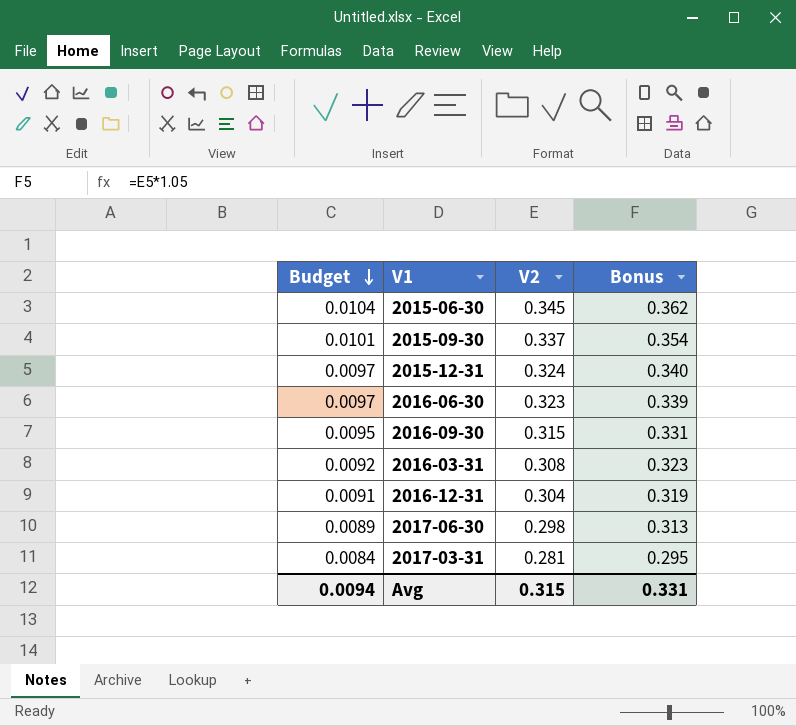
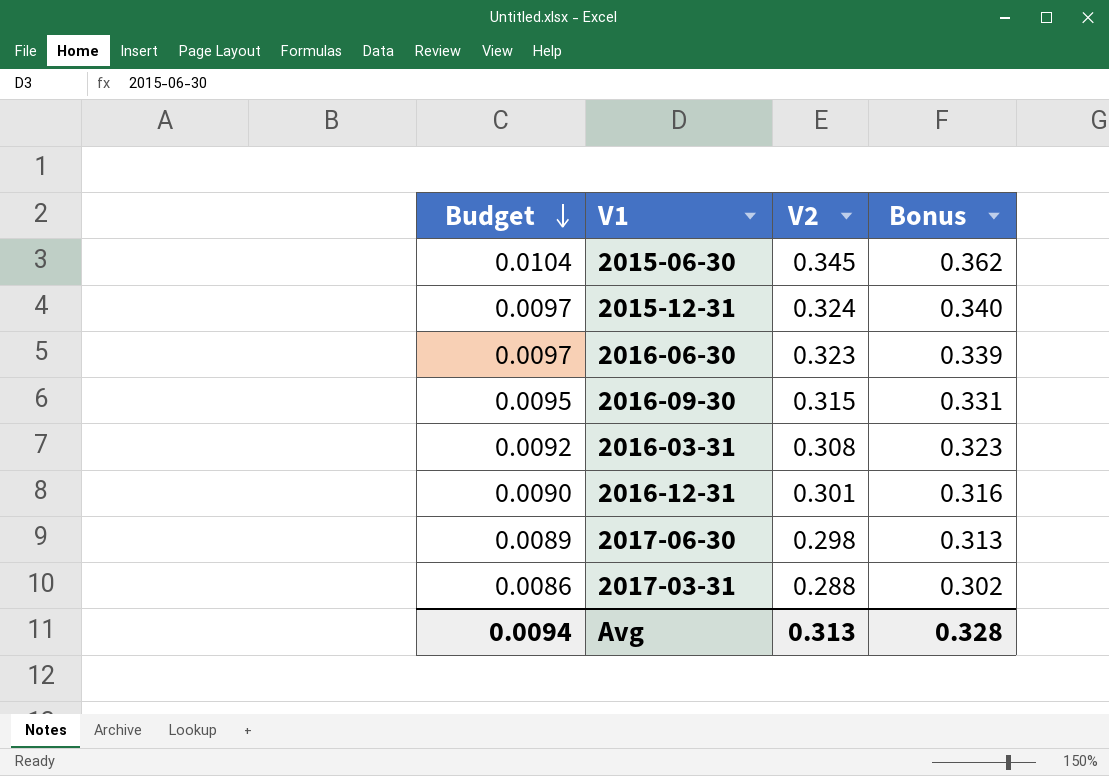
row 2015-09-30: 0.0101 | 0.337 | 0.354 -> none
2016-12-31 | Budget: 0.0091 -> 0.0090
2016-12-31 | V2: 0.304 -> 0.301
2016-12-31 | Bonus: 0.319 -> 0.316
2017-03-31 | Budget: 0.0084 -> 0.0086
2017-03-31 | V2: 0.281 -> 0.288
2017-03-31 | Bonus: 0.295 -> 0.302
Avg | V2: 0.315 -> 0.313
Avg | Bonus: 0.331 -> 0.328

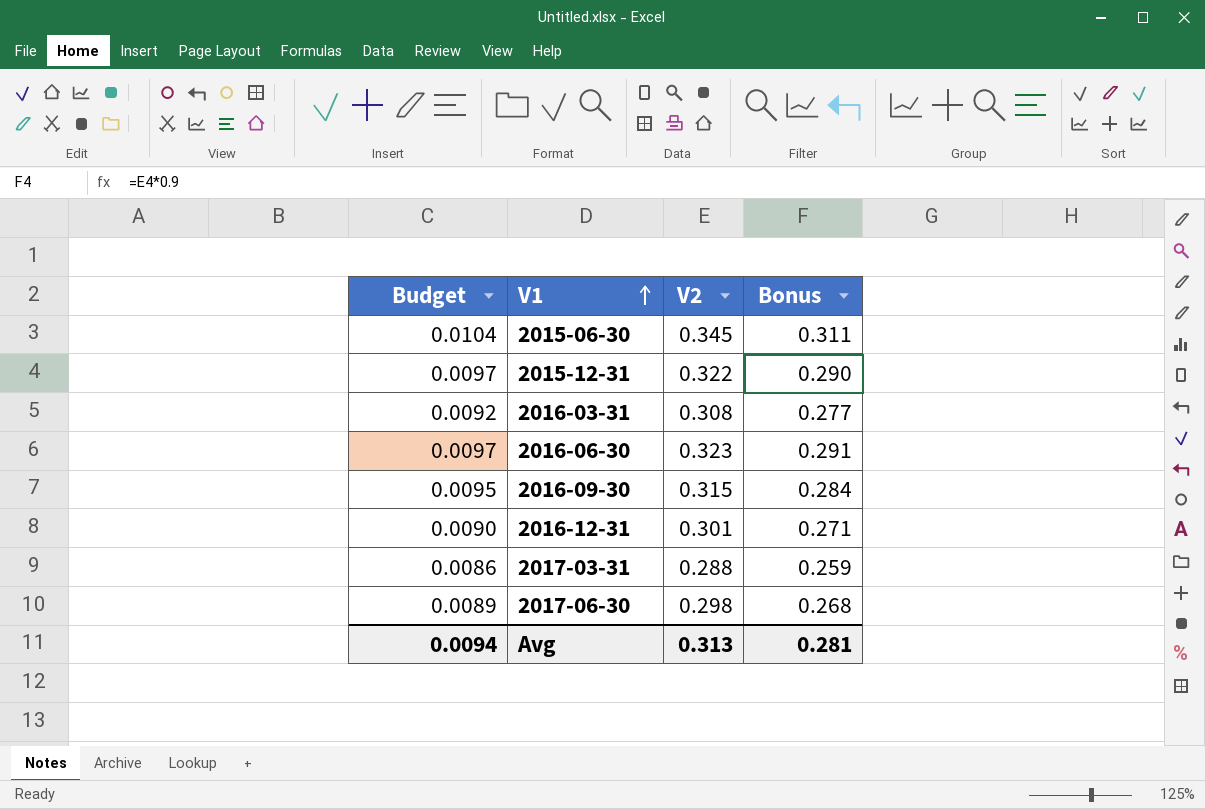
row order: Budget descending -> V1 ascending
column Bonus | formula: [V2] * 1.05 -> [V2] * 0.9
2015-12-31 | V2: 0.324 -> 0.322
Avg | Bonus: 0.328 -> 0.281

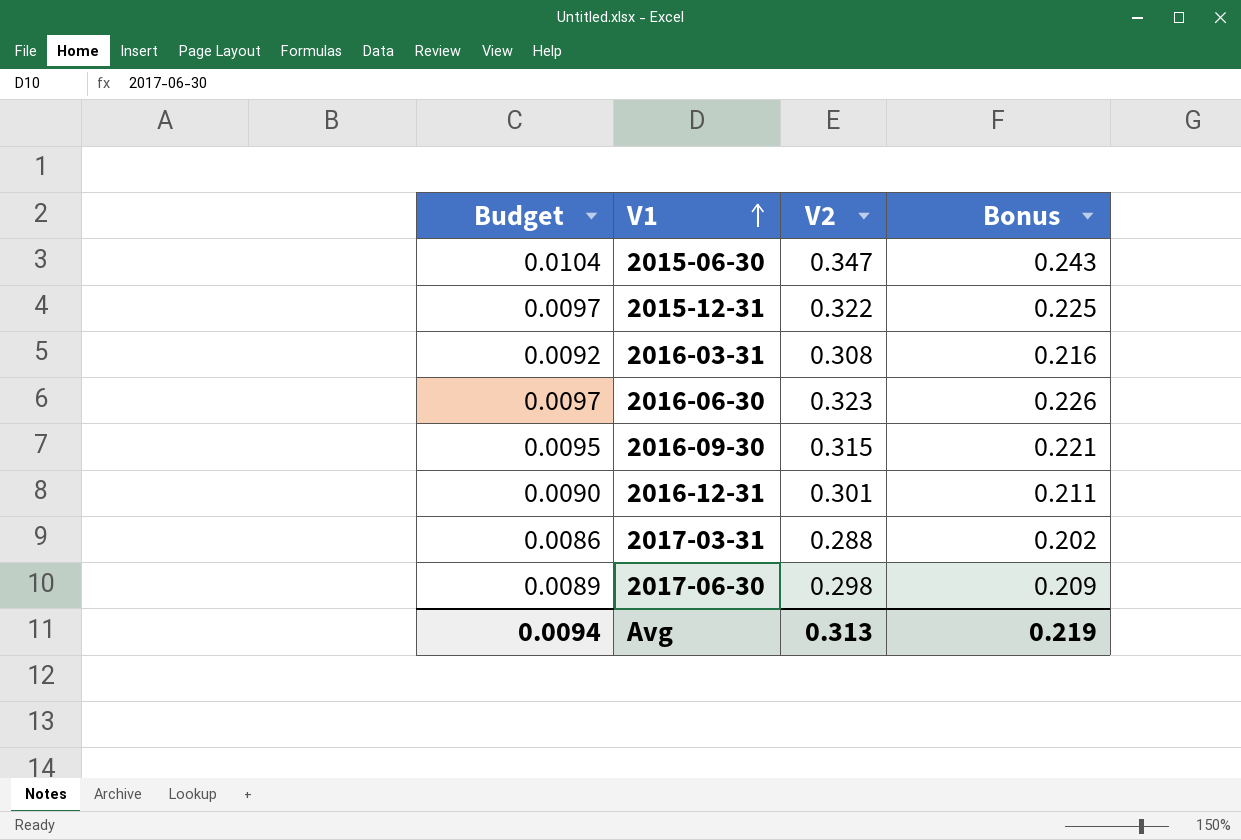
column Bonus | formula: [V2] * 0.9 -> [V2] * 0.7
2015-06-30 | V2: 0.345 -> 0.347
Avg | Bonus: 0.281 -> 0.219

